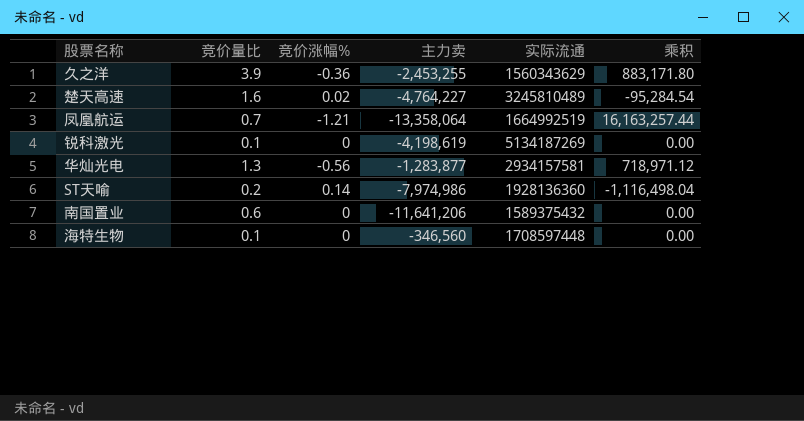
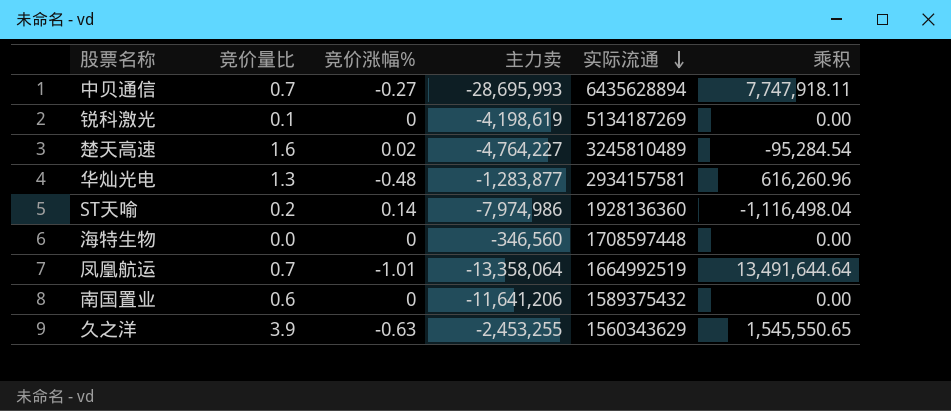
row order: none -> 实际流通 descending
row 中贝通信: none -> 0.7 | -0.27 | -28,695,993 | 6435628894 | 7,747,918.11
华灿光电 | 竞价涨幅%: -0.56 -> -0.48
华灿光电 | 乘积: 718,971.12 -> 616,260.96
海特生物 | 竞价量比: 0.1 -> 0.0
凤凰航运 | 竞价涨幅%: -1.21 -> -1.01
凤凰航运 | 乘积: 16,163,257.44 -> 13,491,644.64
久之洋 | 竞价涨幅%: -0.36 -> -0.63
久之洋 | 乘积: 883,171.80 -> 1,545,550.65

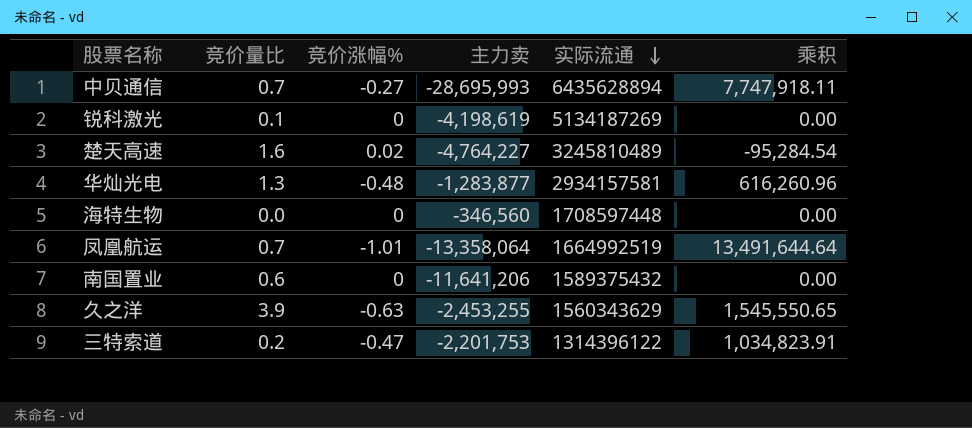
row ST天喻: 0.2 | 0.14 | -7,974,986 | 1928136360 | -1,116,498.04 -> none
row 三特索道: none -> 0.2 | -0.47 | -2,201,753 | 1314396122 | 1,034,823.91

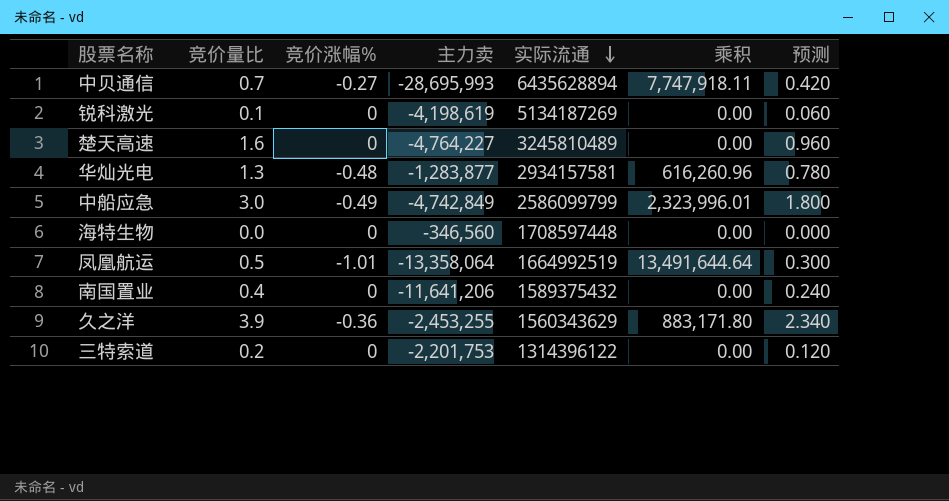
column 预测 | formula: none -> [竞价量比] * 0.6
楚天高速 | 竞价涨幅%: 0.02 -> 0
楚天高速 | 乘积: -95,284.54 -> 0.00
row 中船应急: none -> 3.0 | -0.49 | -4,742,849 | 2586099799 | 2,323,996.01 | 1.800
凤凰航运 | 竞价量比: 0.7 -> 0.5
南国置业 | 竞价量比: 0.6 -> 0.4
久之洋 | 竞价涨幅%: -0.63 -> -0.36
久之洋 | 乘积: 1,545,550.65 -> 883,171.80
三特索道 | 竞价涨幅%: -0.47 -> 0
三特索道 | 乘积: 1,034,823.91 -> 0.00

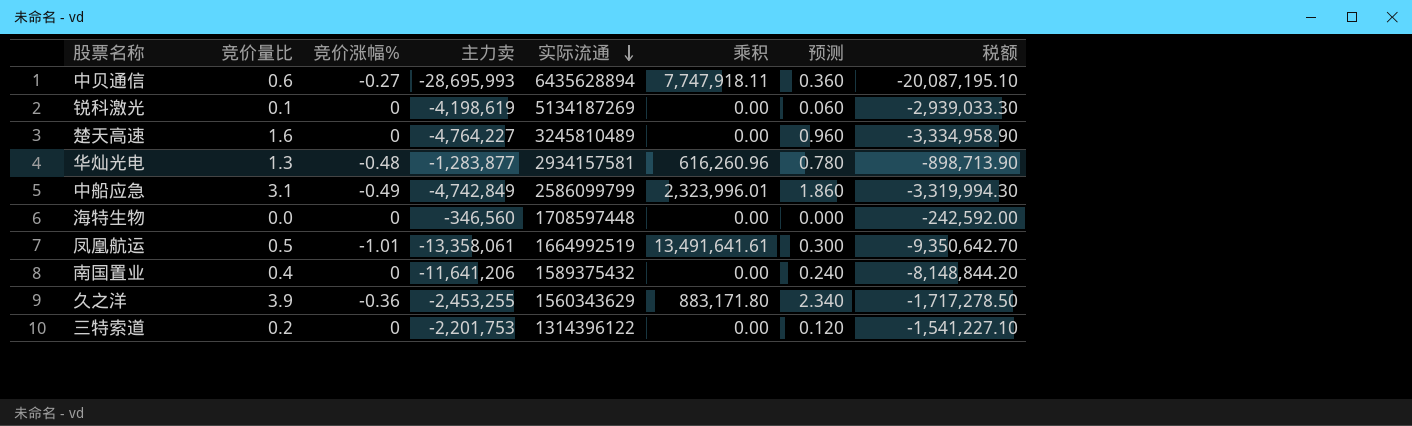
column 税额 | formula: none -> [主力卖] * 0.7
中贝通信 | 竞价量比: 0.7 -> 0.6
中贝通信 | 预测: 0.420 -> 0.360
中船应急 | 竞价量比: 3.0 -> 3.1
中船应急 | 预测: 1.800 -> 1.860
凤凰航运 | 主力卖: -13,358,064 -> -13,358,061
凤凰航运 | 乘积: 13,491,644.64 -> 13,491,641.61

